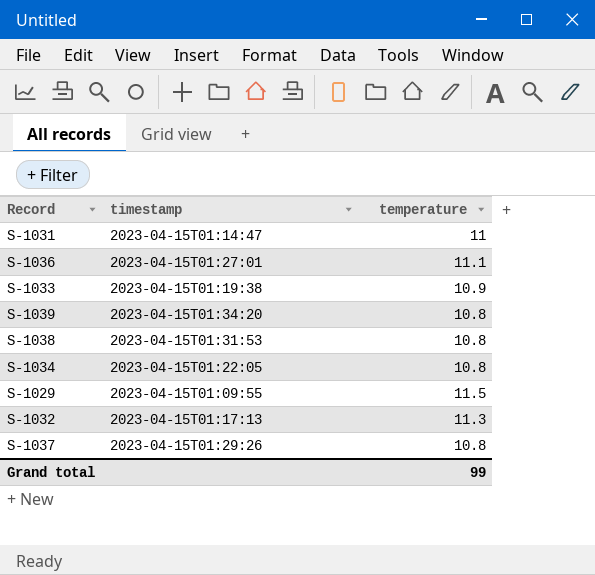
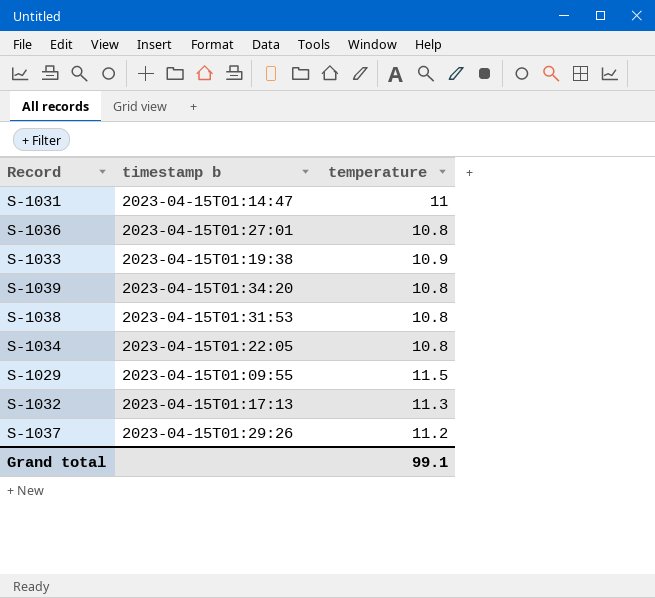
column name: timestamp -> timestamp b
S-1036 | temperature: 11.1 -> 10.8
S-1037 | temperature: 10.8 -> 11.2
Grand total | temperature: 99 -> 99.1

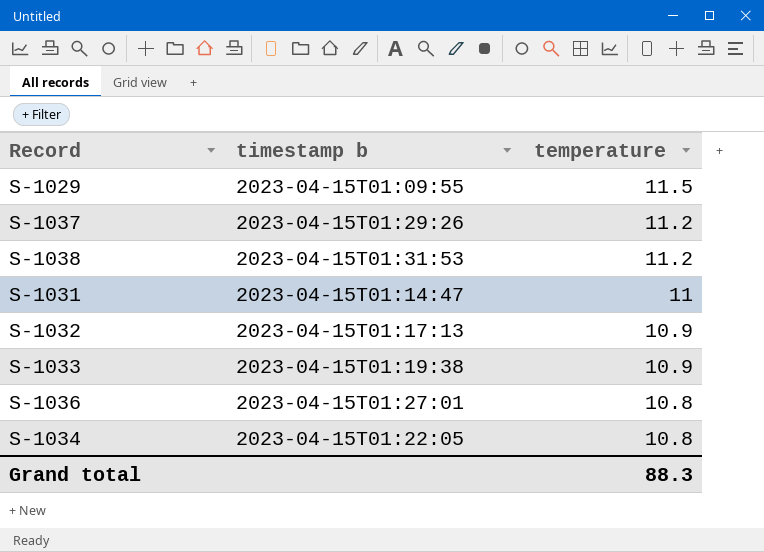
row order: none -> temperature descending
row S-1039: 2023-04-15T01:34:20 | 10.8 -> none
S-1038 | temperature: 10.8 -> 11.2
S-1032 | temperature: 11.3 -> 10.9
Grand total | temperature: 99.1 -> 88.3

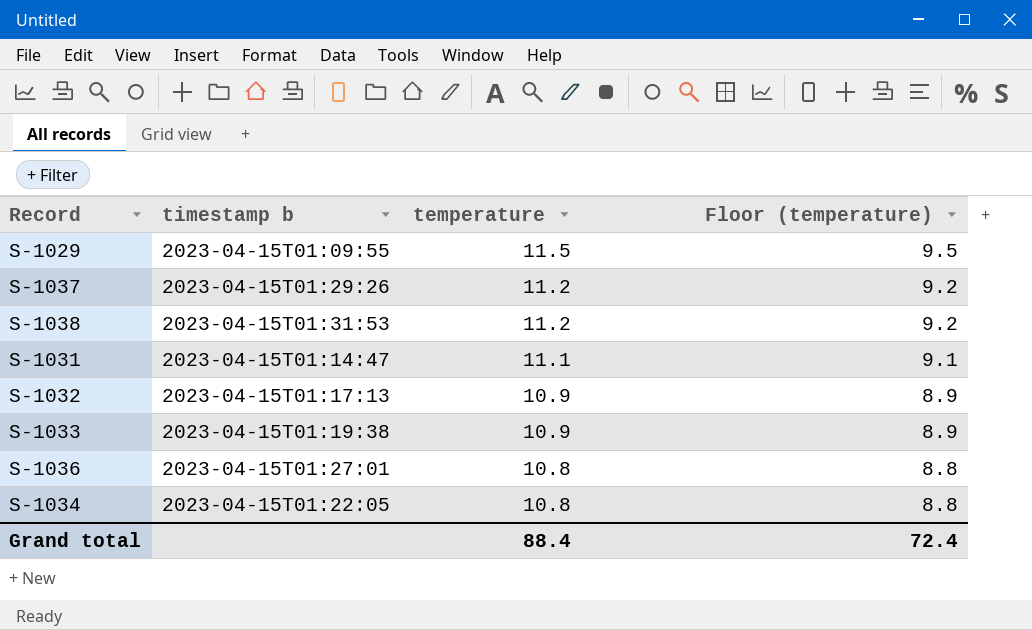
column Floor (temperature) | formula: none -> [temperature] - 2
S-1031 | temperature: 11 -> 11.1
Grand total | temperature: 88.3 -> 88.4

